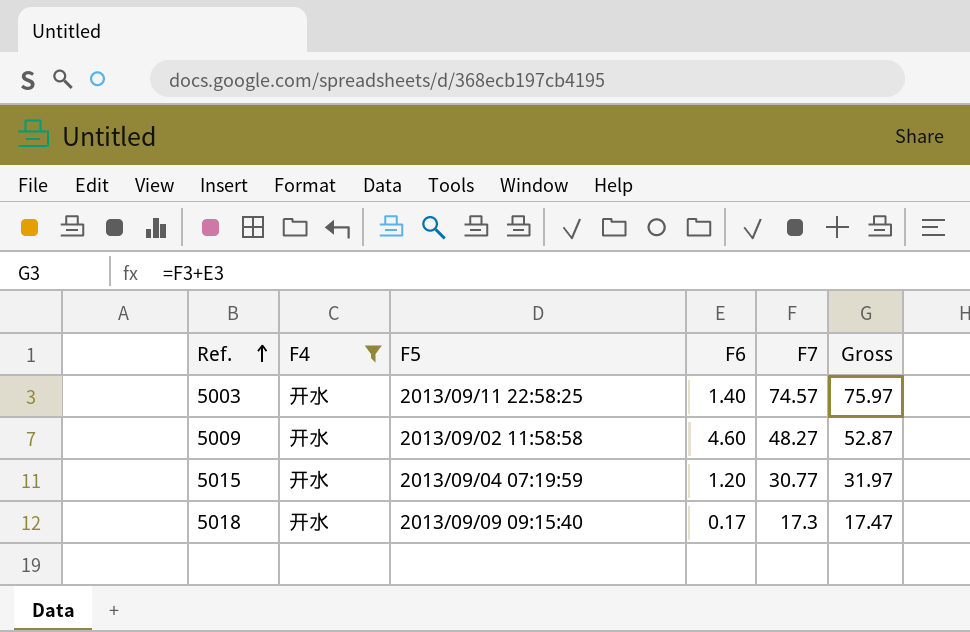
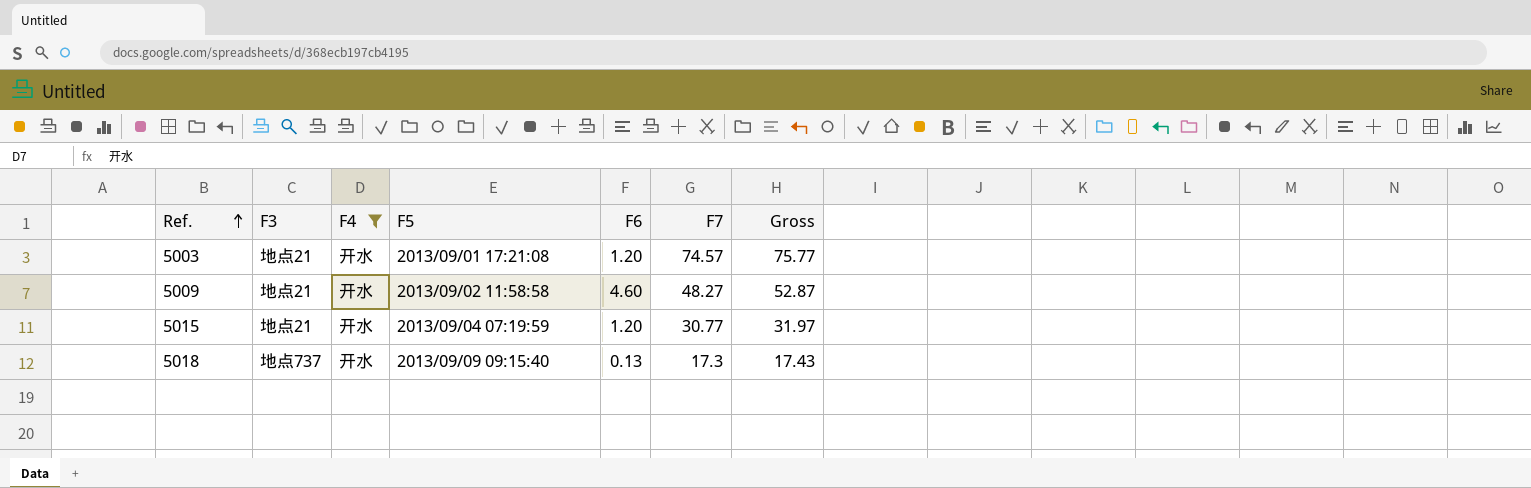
column F3 | position: none -> 2
5003 | F5: 2013/09/11 22:58:25 -> 2013/09/01 17:21:08
5003 | F6: 1.40 -> 1.20
5003 | Gross: 75.97 -> 75.77
5018 | F6: 0.17 -> 0.13
5018 | Gross: 17.47 -> 17.43

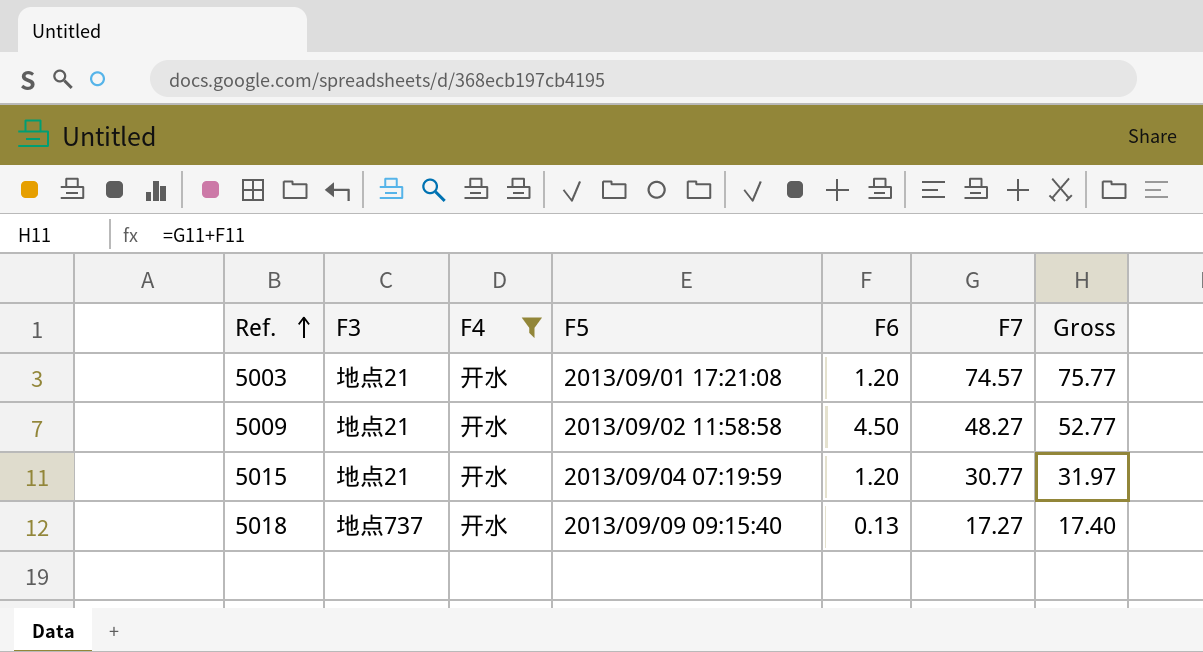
5009 | F6: 4.60 -> 4.50
5009 | Gross: 52.87 -> 52.77
5018 | F7: 17.3 -> 17.27
5018 | Gross: 17.43 -> 17.40

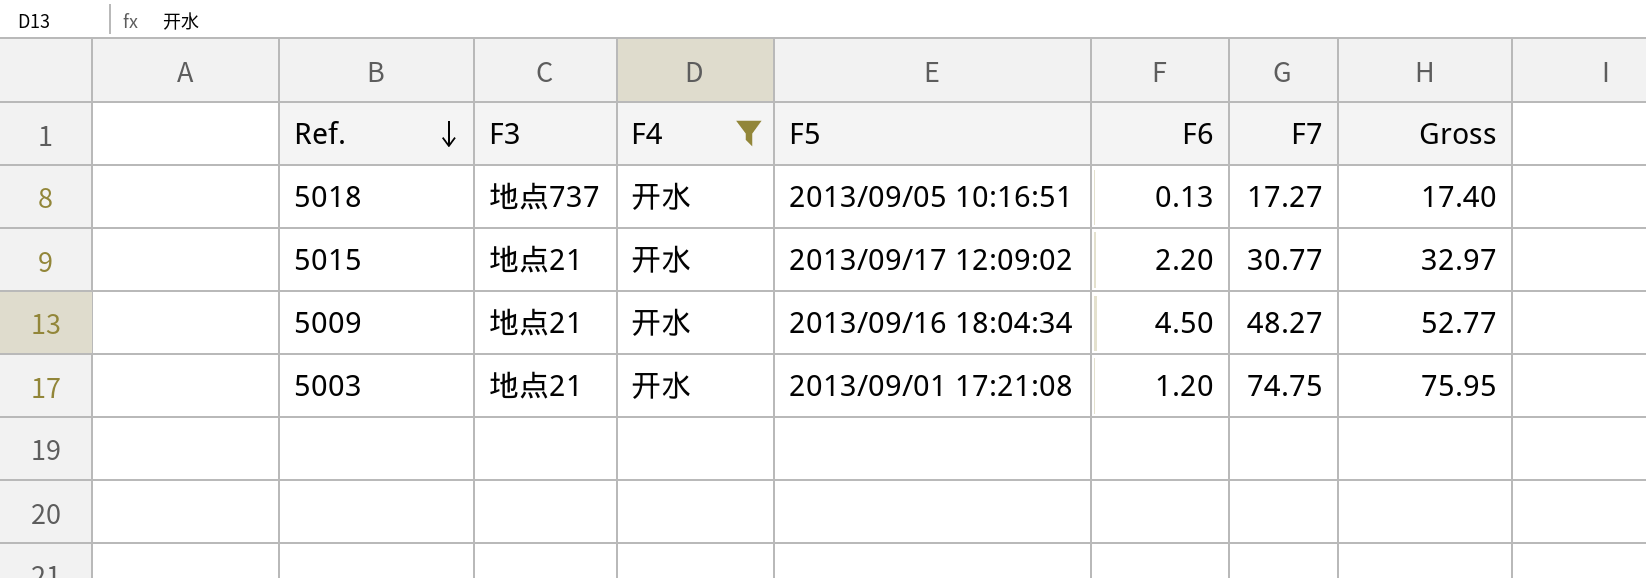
row order: Ref. ascending -> Ref. descending
5018 | F5: 2013/09/09 09:15:40 -> 2013/09/05 10:16:51
5015 | F5: 2013/09/04 07:19:59 -> 2013/09/17 12:09:02
5015 | F6: 1.20 -> 2.20
5015 | Gross: 31.97 -> 32.97
5009 | F5: 2013/09/02 11:58:58 -> 2013/09/16 18:04:34
5003 | F7: 74.57 -> 74.75
5003 | Gross: 75.77 -> 75.95

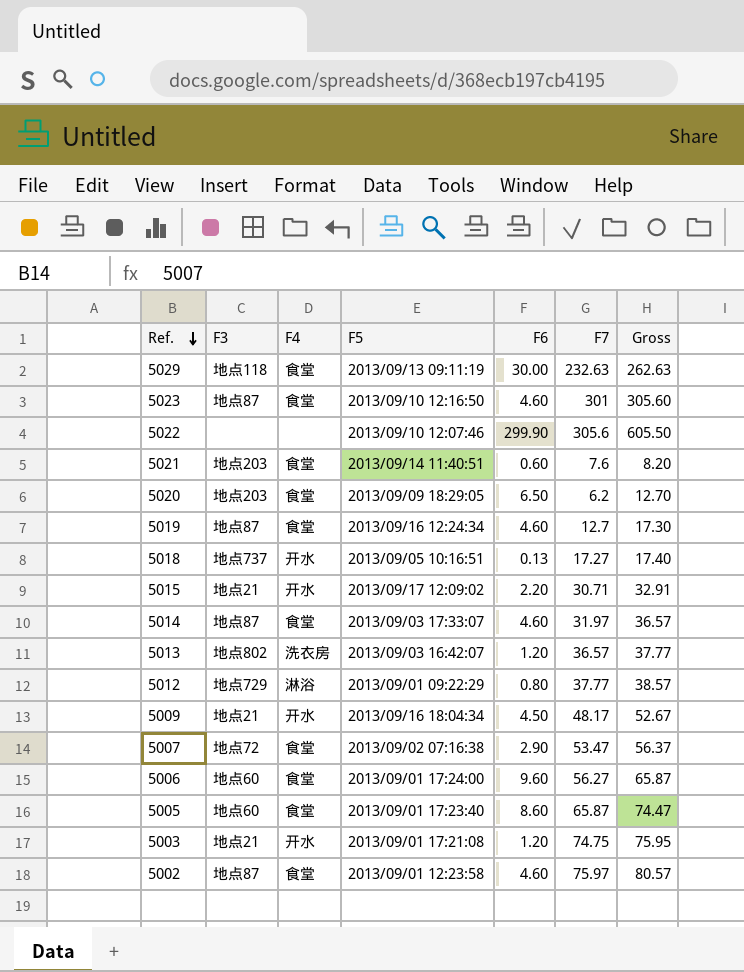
filter: F4 = 开水 -> none
5015 | F7: 30.77 -> 30.71
5015 | Gross: 32.97 -> 32.91
5009 | F7: 48.27 -> 48.17
5009 | Gross: 52.77 -> 52.67

